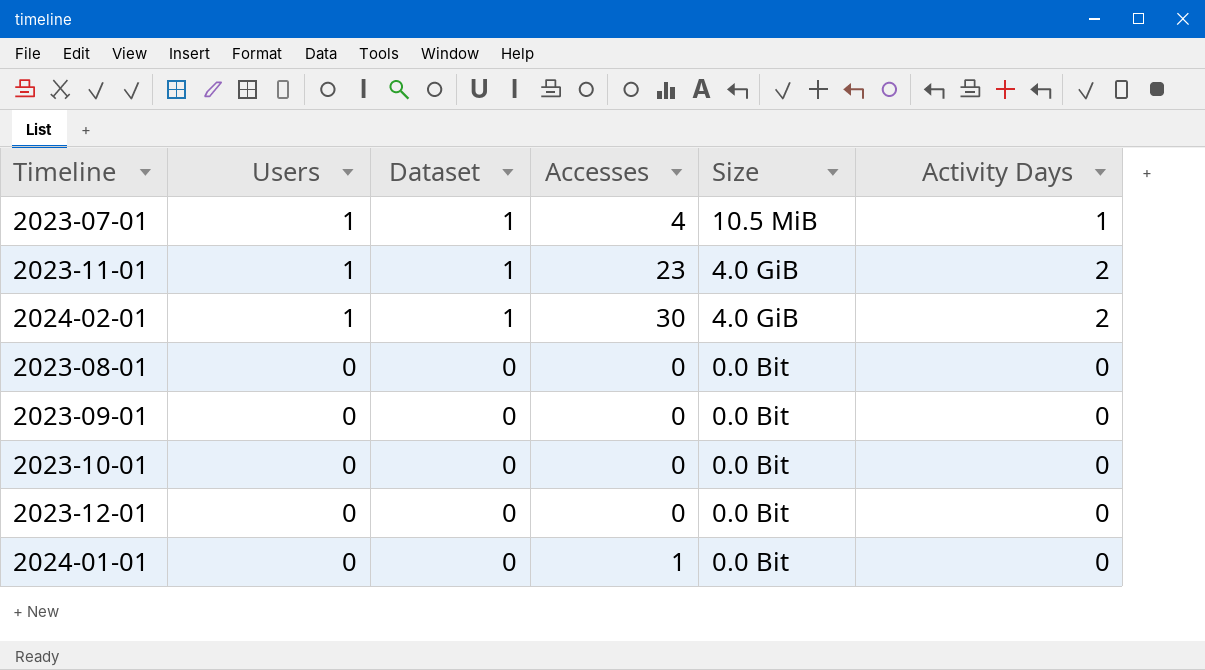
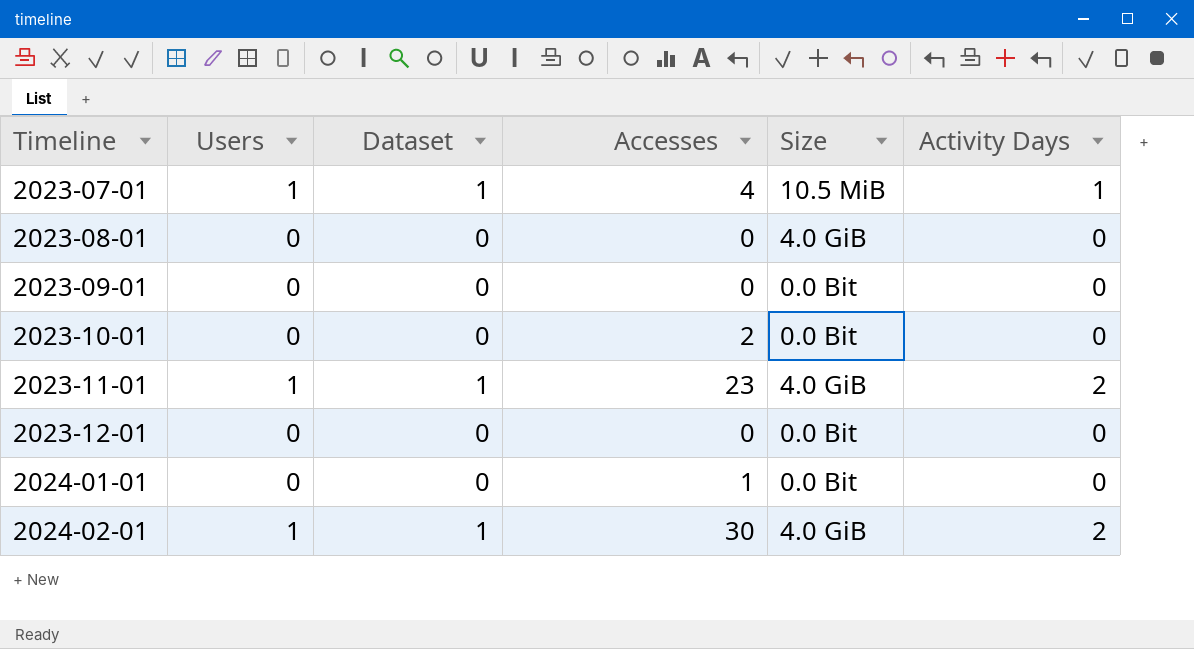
row order: Users descending -> Timeline ascending
2023-08-01 | Size: 0.0 Bit -> 4.0 GiB
2023-10-01 | Accesses: 0 -> 2

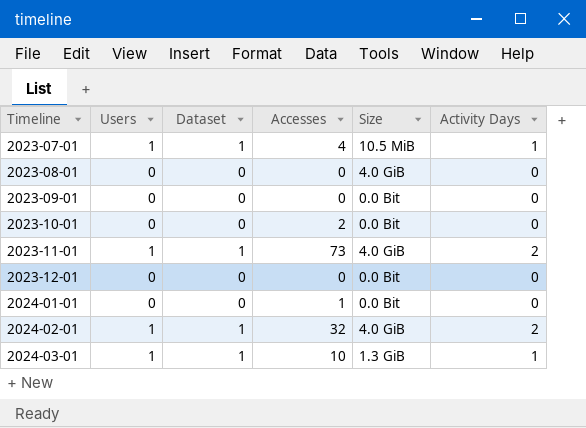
2023-11-01 | Accesses: 23 -> 73
2024-02-01 | Accesses: 30 -> 32
row 2024-03-01: none -> 1 | 1 | 10 | 1.3 GiB | 1

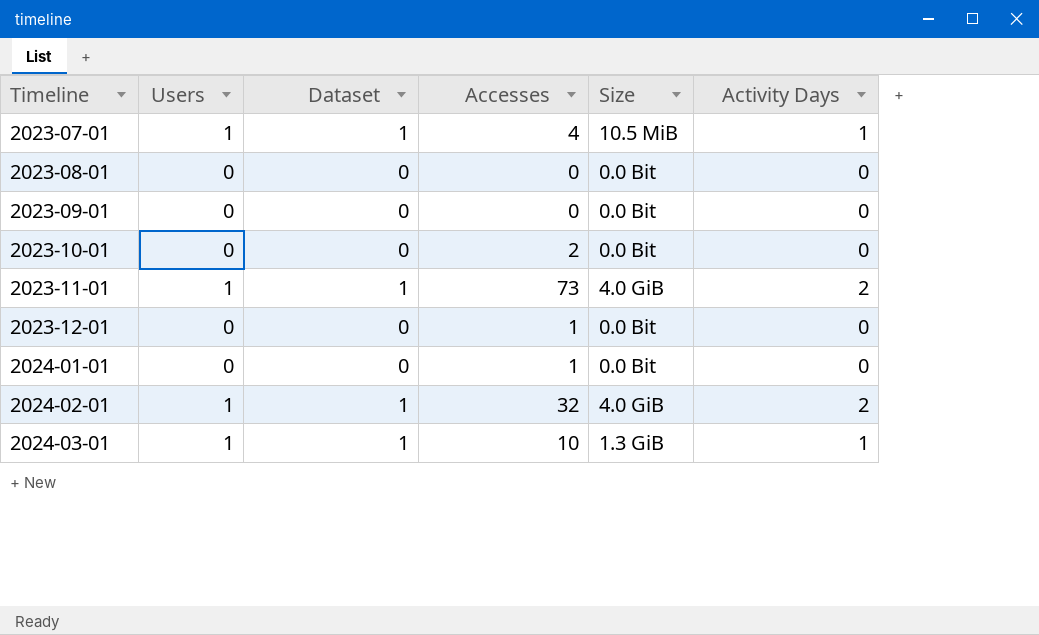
2023-08-01 | Size: 4.0 GiB -> 0.0 Bit
2023-12-01 | Accesses: 0 -> 1

